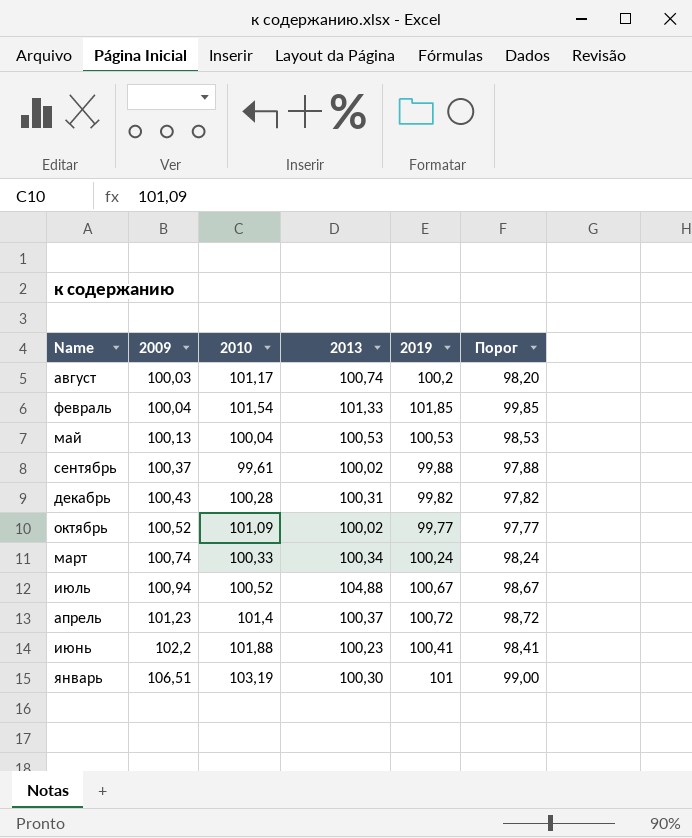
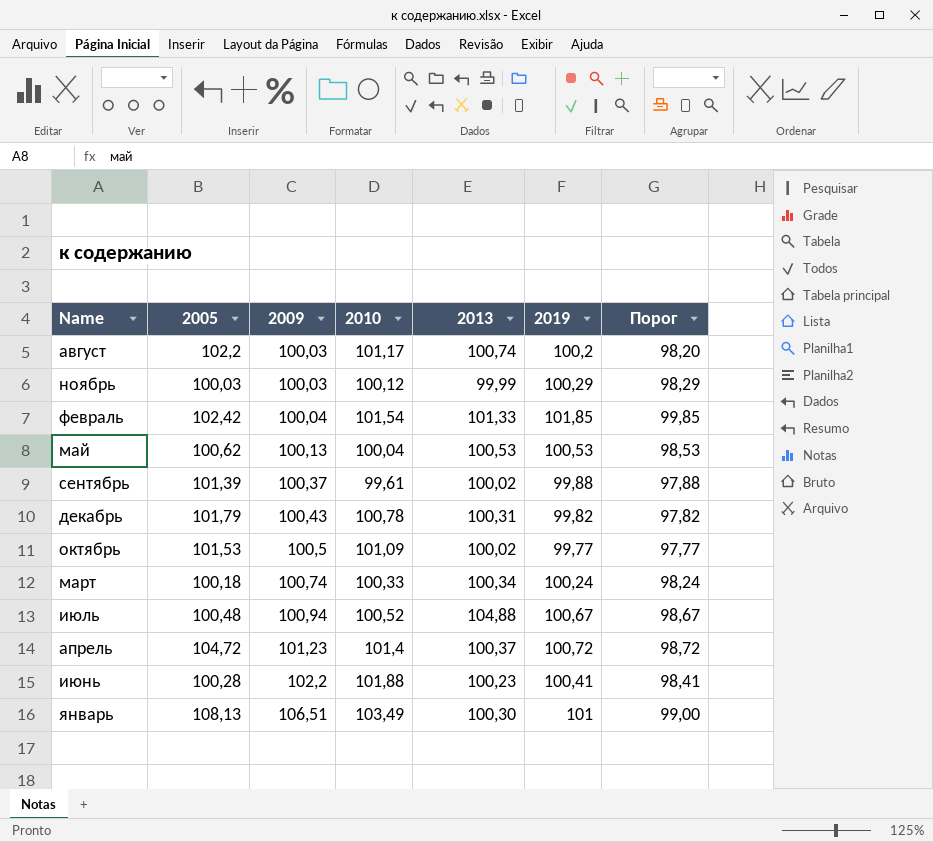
column 2005 | position: none -> 2
row ноябрь: none -> 100,03 | 100,03 | 100,12 | 99,99 | 100,29 | 98,29
декабрь | 2010: 100,28 -> 100,78
октябрь | 2009: 100,52 -> 100,5
январь | 2010: 103,19 -> 103,49

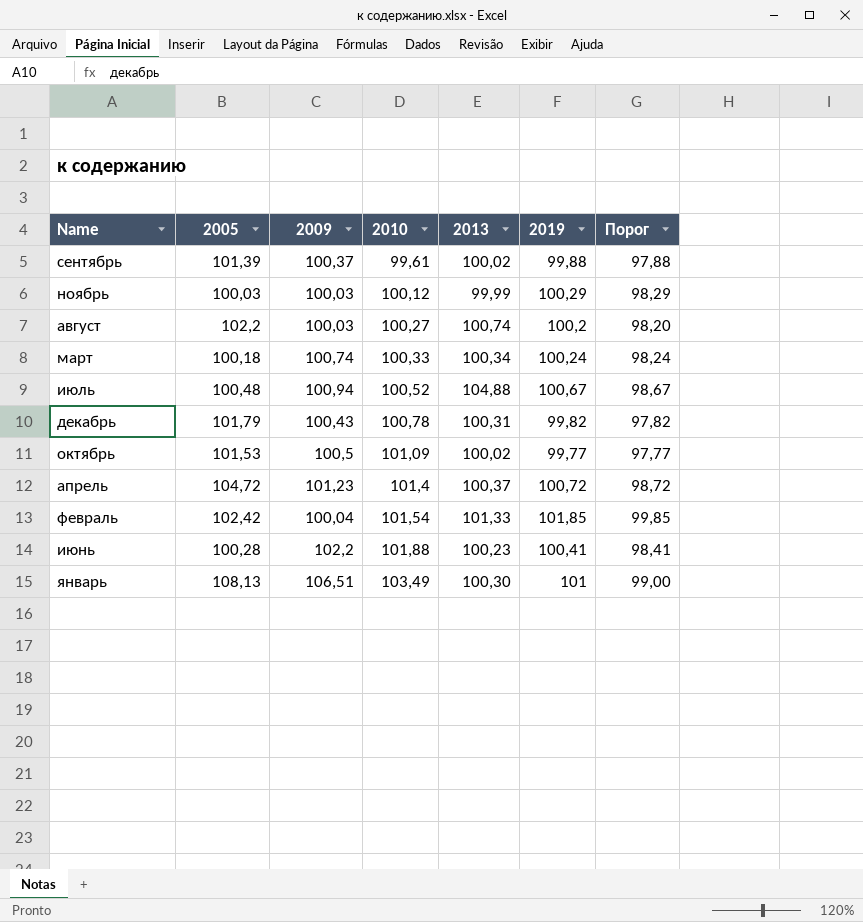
row order: 2009 ascending -> 2010 ascending
row май: 100,62 | 100,13 | 100,04 | 100,53 | 100,53 | 98,53 -> none
август | 2010: 101,17 -> 100,27

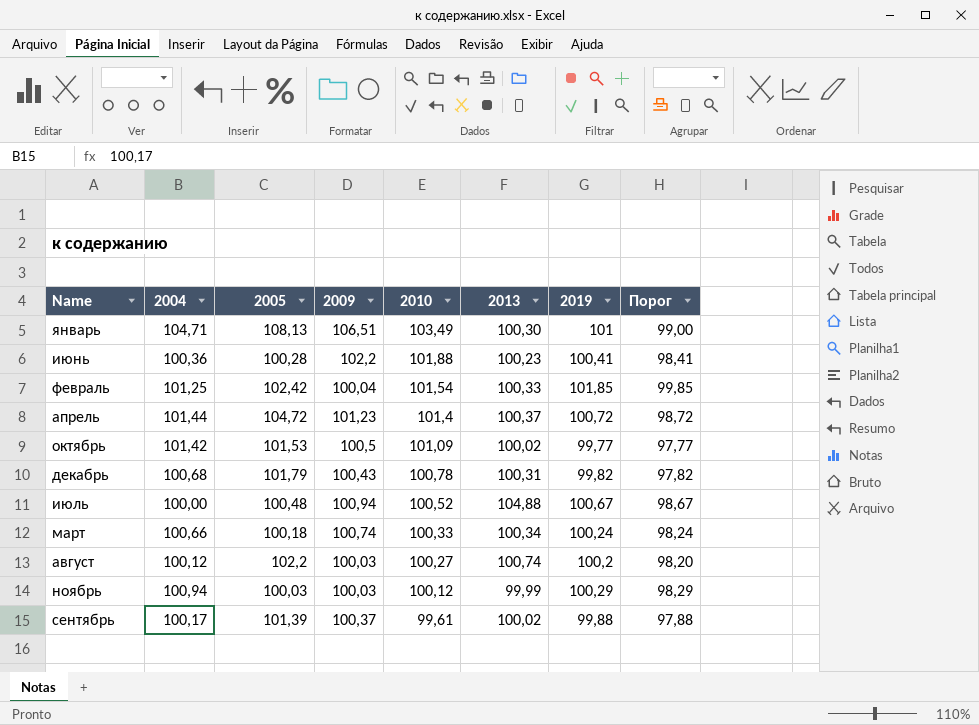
row order: 2010 ascending -> 2010 descending
column 2004 | position: none -> 2
февраль | 2013: 101,33 -> 100,33

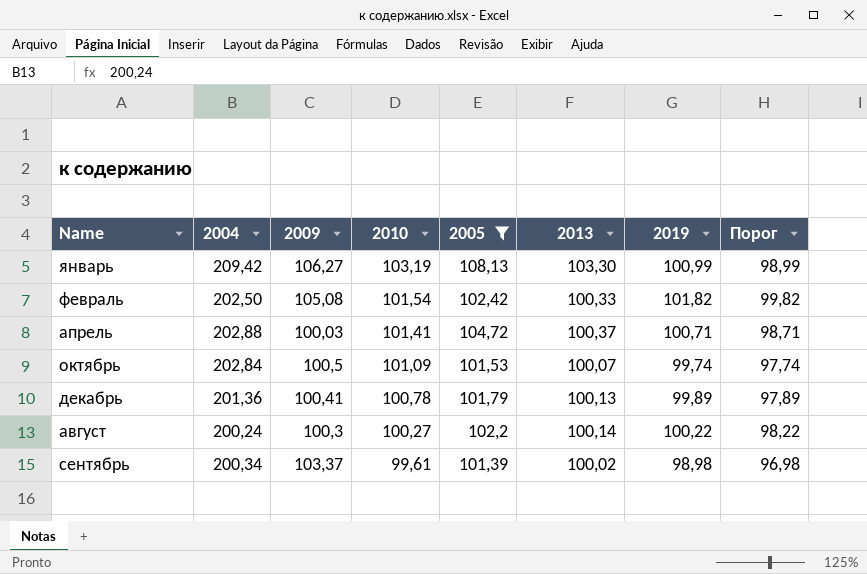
filter: none -> 2005 >= 101,39
column 2005 | position: 3 -> 5
январь | 2004: 104,71 -> 209,42
январь | 2009: 106,51 -> 106,27
январь | 2010: 103,49 -> 103,19
январь | 2013: 100,30 -> 103,30
январь | 2019: 101 -> 100,99
январь | Порог: 99,00 -> 98,99
февраль | 2004: 101,25 -> 202,50
февраль | 2009: 100,04 -> 105,08
февраль | 2019: 101,85 -> 101,82
февраль | Порог: 99,85 -> 99,82
апрель | 2004: 101,44 -> 202,88
апрель | 2009: 101,23 -> 100,03
апрель | 2010: 101,4 -> 101,41
апрель | 2019: 100,72 -> 100,71
апрель | Порог: 98,72 -> 98,71
октябрь | 2004: 101,42 -> 202,84
октябрь | 2013: 100,02 -> 100,07
октябрь | 2019: 99,77 -> 99,74
октябрь | Порог: 97,77 -> 97,74
декабрь | 2004: 100,68 -> 201,36
декабрь | 2009: 100,43 -> 100,41
декабрь | 2013: 100,31 -> 100,13
декабрь | 2019: 99,82 -> 99,89
декабрь | Порог: 97,82 -> 97,89
август | 2004: 100,12 -> 200,24
август | 2009: 100,03 -> 100,3
август | 2013: 100,74 -> 100,14
август | 2019: 100,2 -> 100,22
август | Порог: 98,20 -> 98,22
сентябрь | 2004: 100,17 -> 200,34
сентябрь | 2009: 100,37 -> 103,37
сентябрь | 2019: 99,88 -> 98,98
сентябрь | Порог: 97,88 -> 96,98

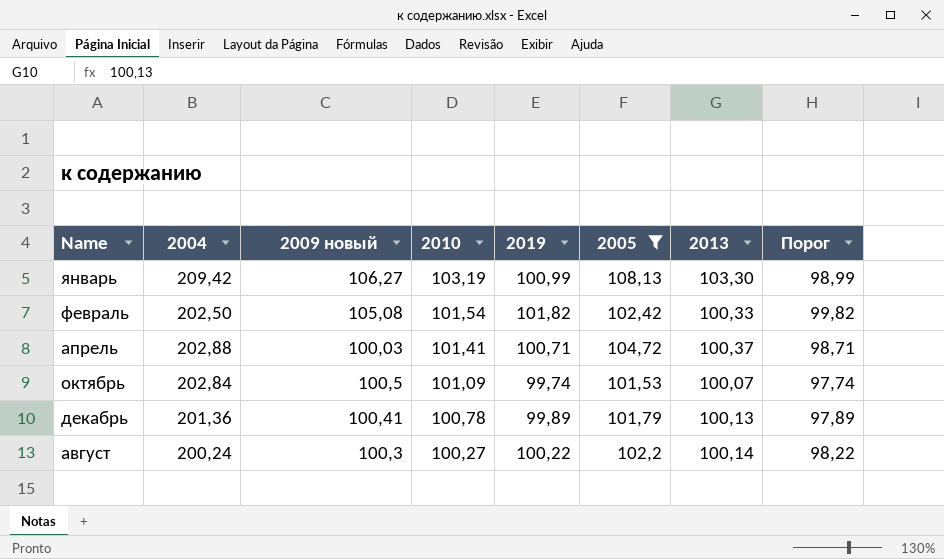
column name: 2009 -> 2009 новый
column 2019 | position: 7 -> 5
row сентябрь: 200,34 | 103,37 | 99,61 | 101,39 | 100,02 | 98,98 | 96,98 -> none

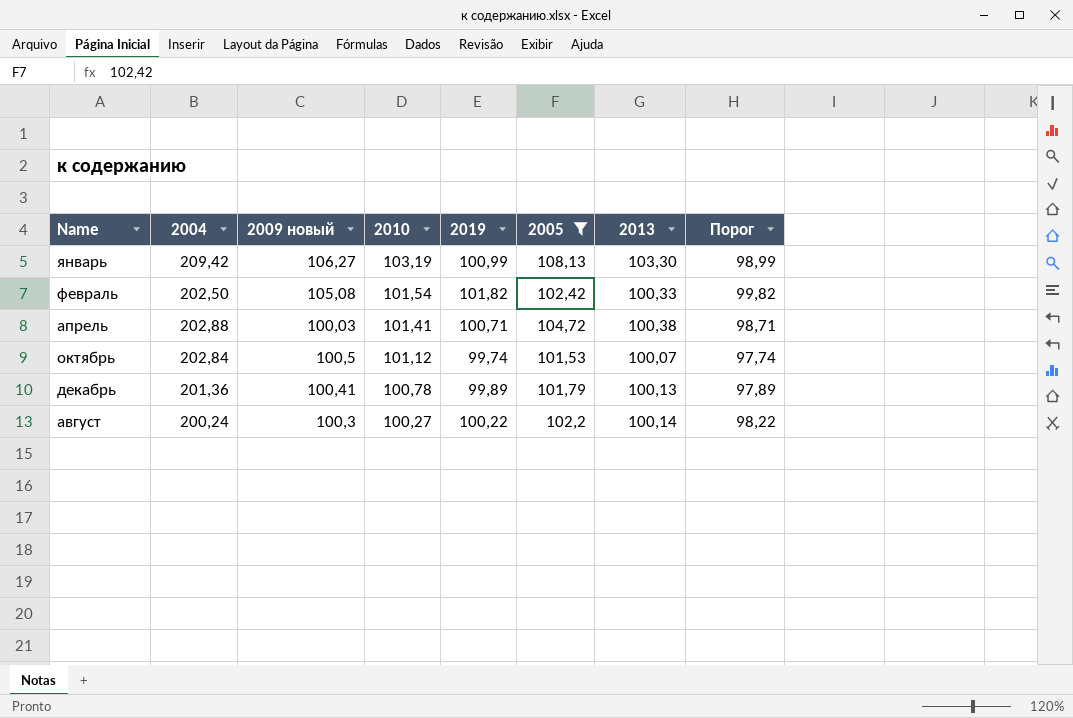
апрель | 2013: 100,37 -> 100,38
октябрь | 2010: 101,09 -> 101,12

